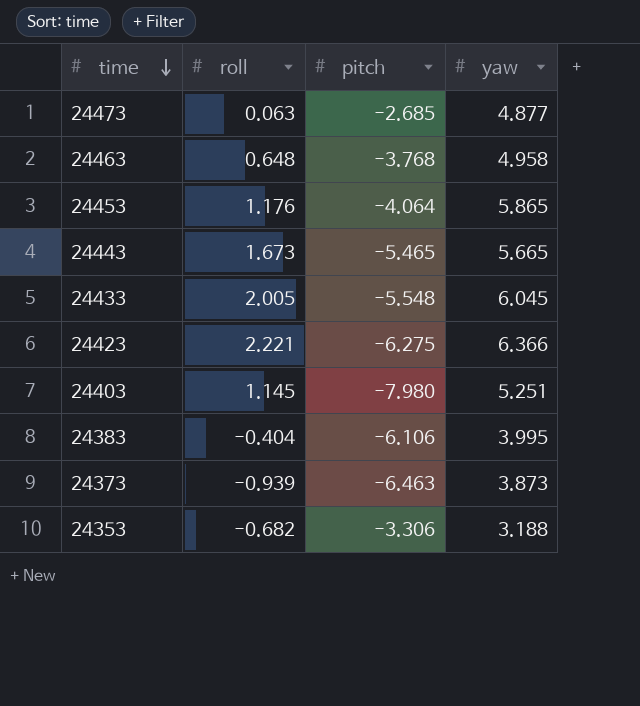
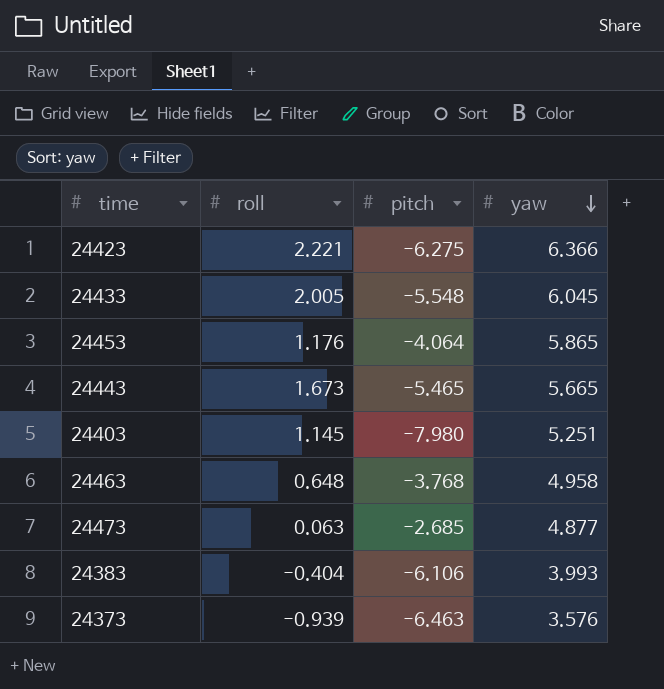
row order: time descending -> yaw descending
row 24353: -0.682 | -3.306 | 3.188 -> none
24383 | yaw: 3.995 -> 3.993
24373 | yaw: 3.873 -> 3.576

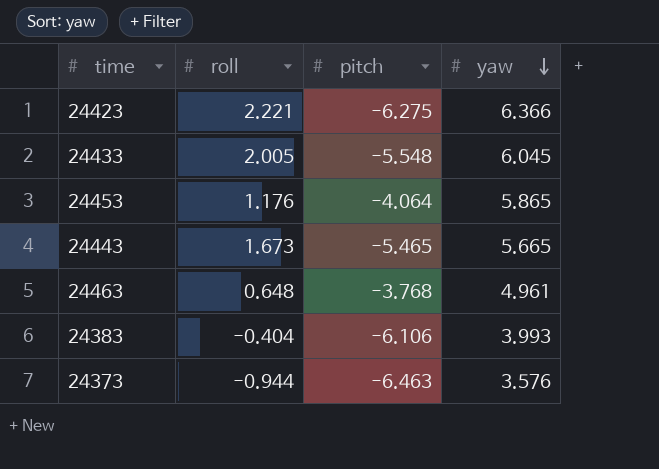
row 24403: 1.145 | -7.980 | 5.251 -> none
row 24473: 0.063 | -2.685 | 4.877 -> none
24463 | yaw: 4.958 -> 4.961
24373 | roll: -0.939 -> -0.944

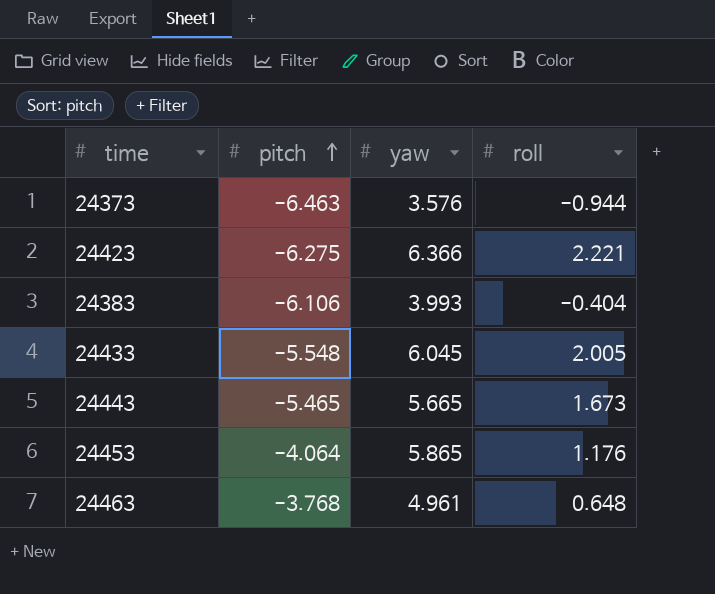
row order: yaw descending -> pitch ascending
column roll | position: 2 -> 4

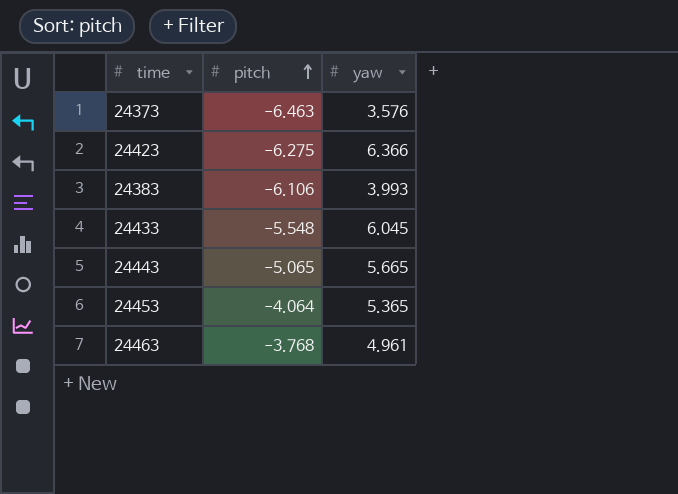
column roll | position: 4 -> none
24443 | pitch: -5.465 -> -5.065
24453 | yaw: 5.865 -> 5.365

